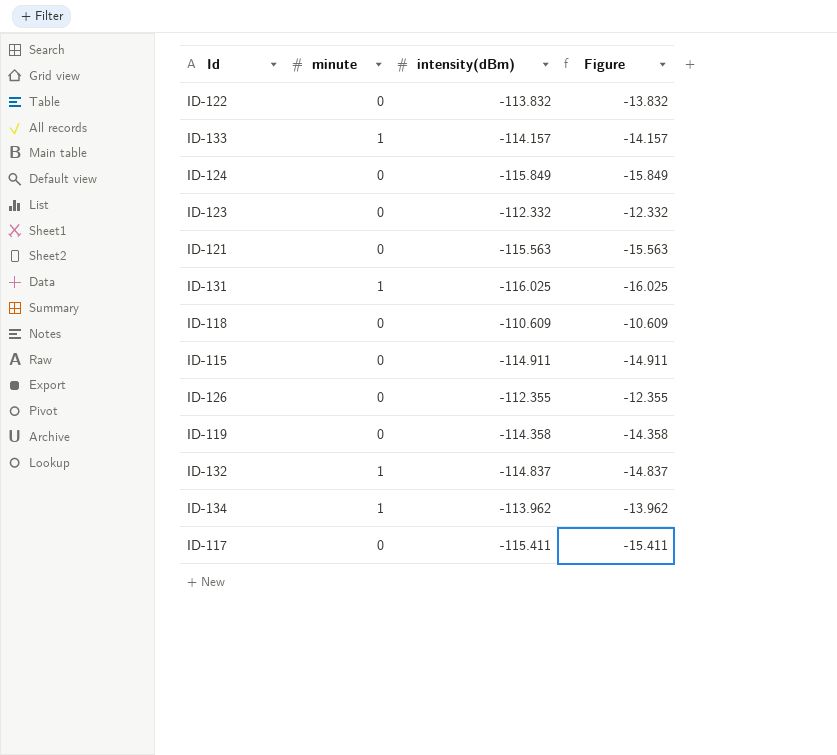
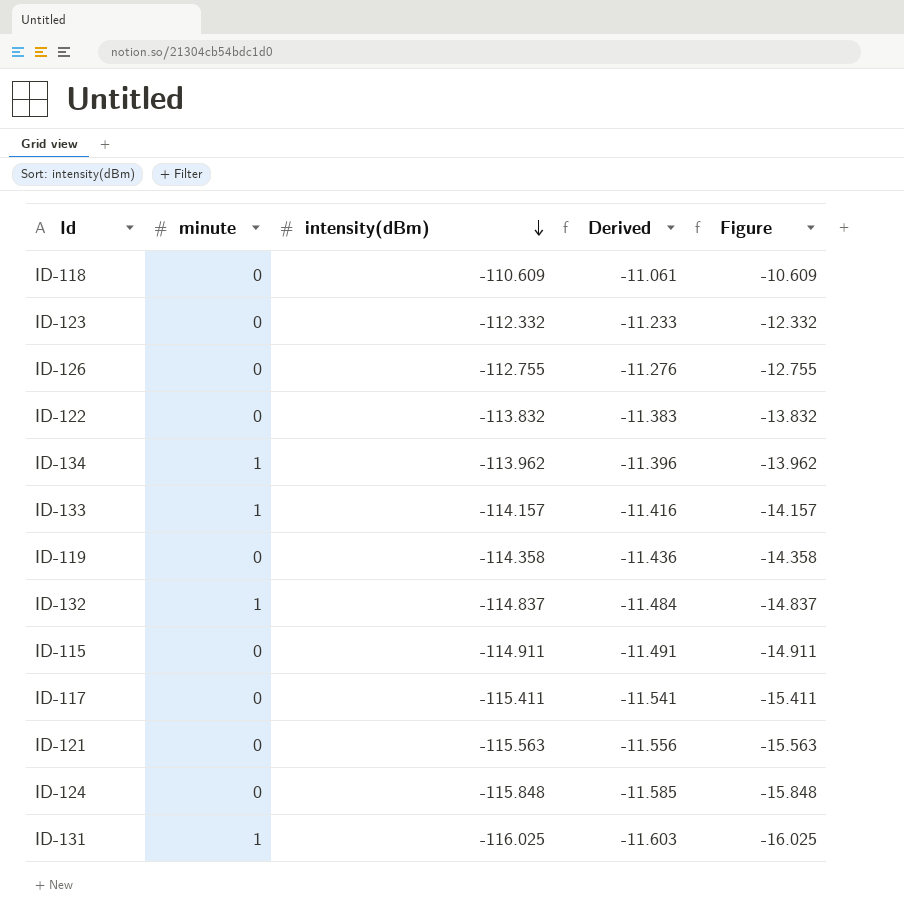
row order: none -> intensity(dBm) descending
column Derived | formula: none -> [intensity(dBm)] * 0.1
ID-126 | intensity(dBm): -112.355 -> -112.755
ID-126 | Figure: -12.355 -> -12.755
ID-124 | intensity(dBm): -115.849 -> -115.848
ID-124 | Figure: -15.849 -> -15.848

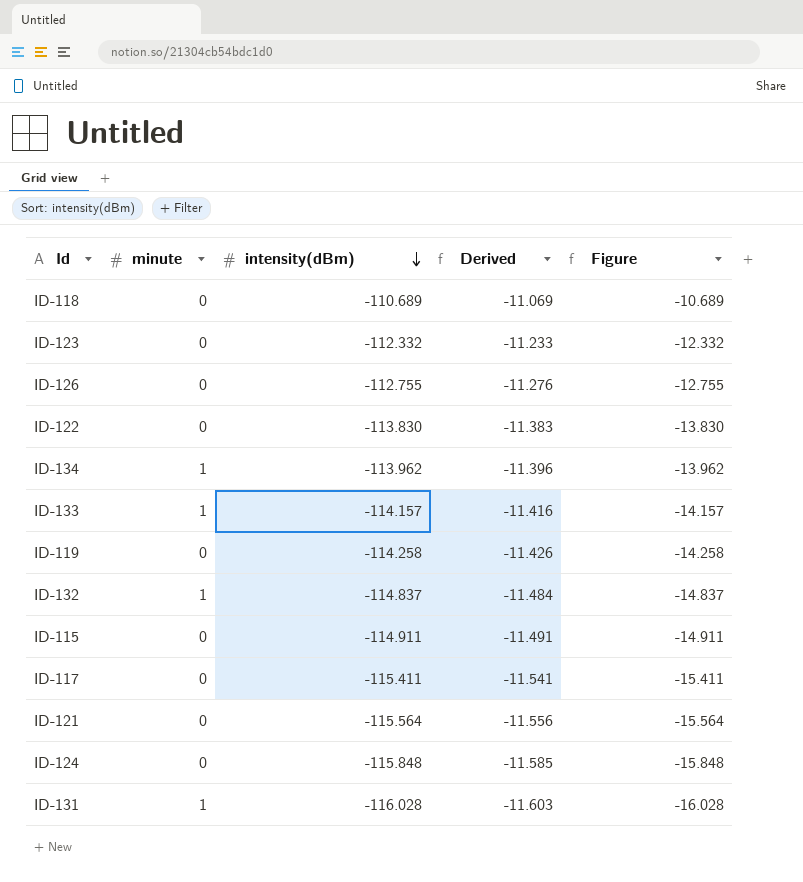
ID-118 | intensity(dBm): -110.609 -> -110.689
ID-118 | Derived: -11.061 -> -11.069
ID-118 | Figure: -10.609 -> -10.689
ID-122 | intensity(dBm): -113.832 -> -113.830
ID-122 | Figure: -13.832 -> -13.830
ID-119 | intensity(dBm): -114.358 -> -114.258
ID-119 | Derived: -11.436 -> -11.426
ID-119 | Figure: -14.358 -> -14.258
ID-121 | intensity(dBm): -115.563 -> -115.564
ID-121 | Figure: -15.563 -> -15.564
ID-131 | intensity(dBm): -116.025 -> -116.028
ID-131 | Figure: -16.025 -> -16.028

